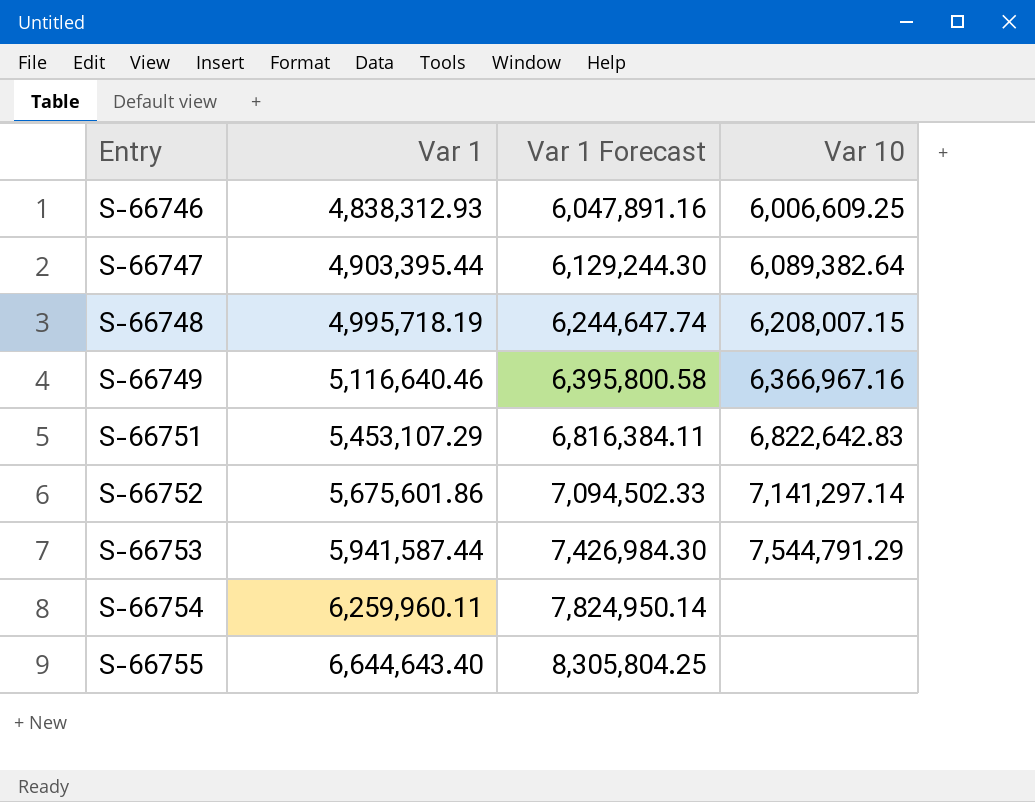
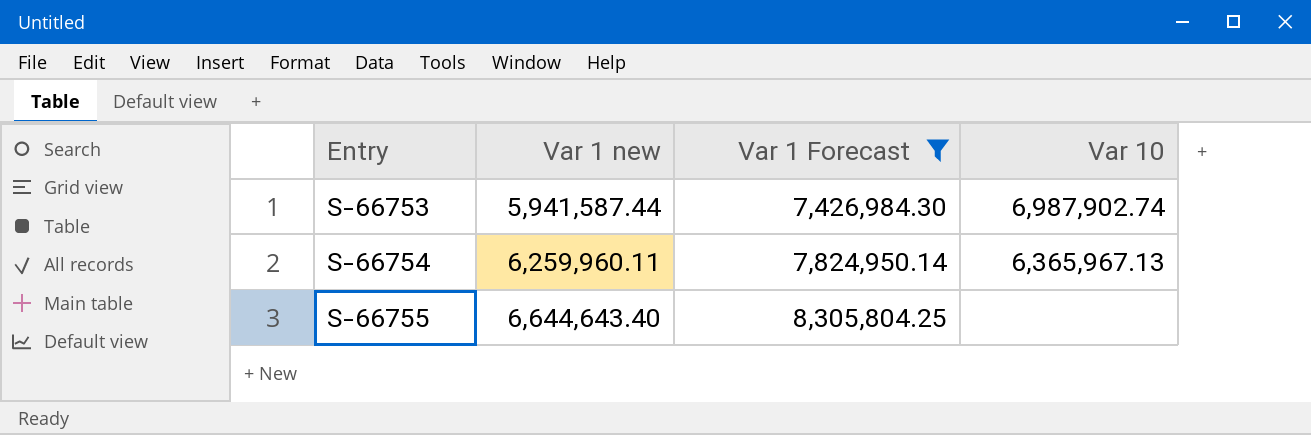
filter: none -> Var 1 Forecast >= 7,426,984.30
column name: Var 1 -> Var 1 new
S-66753 | Var 10: 7,544,791.29 -> 6,987,902.74
S-66754 | Var 10: none -> 6,365,967.13

